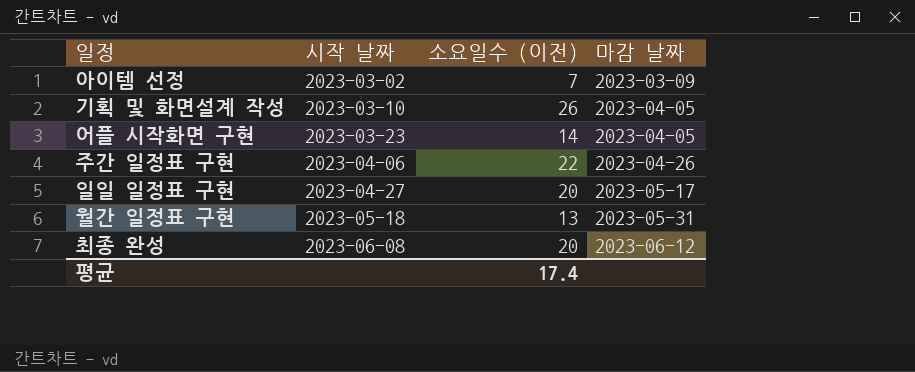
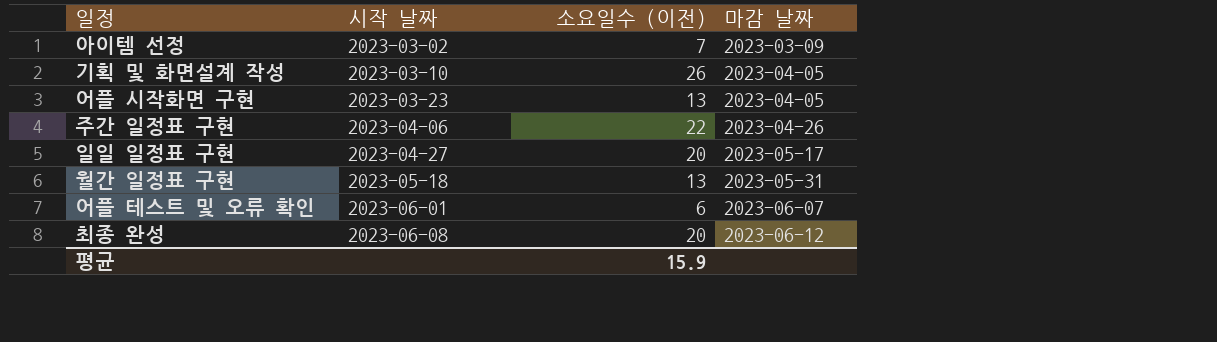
어플 시작화면 구현 | 소요일수 (이전): 14 -> 13
row 어플 테스트 및 오류 확인: none -> 2023-06-01 | 6 | 2023-06-07
평균 | 소요일수 (이전): 17.4 -> 15.9

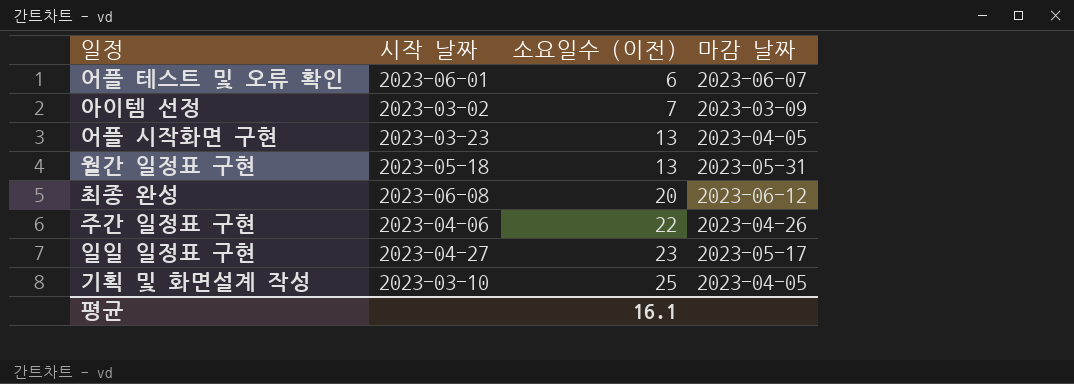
row order: 시작 날짜 ascending -> 소요일수 (이전) ascending
일일 일정표 구현 | 소요일수 (이전): 20 -> 23
기획 및 화면설계 작성 | 소요일수 (이전): 26 -> 25
평균 | 소요일수 (이전): 15.9 -> 16.1

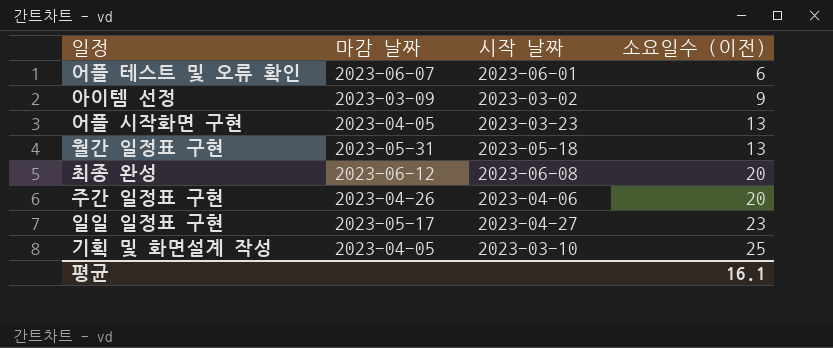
column 마감 날짜 | position: 4 -> 2
아이템 선정 | 소요일수 (이전): 7 -> 9
주간 일정표 구현 | 소요일수 (이전): 22 -> 20

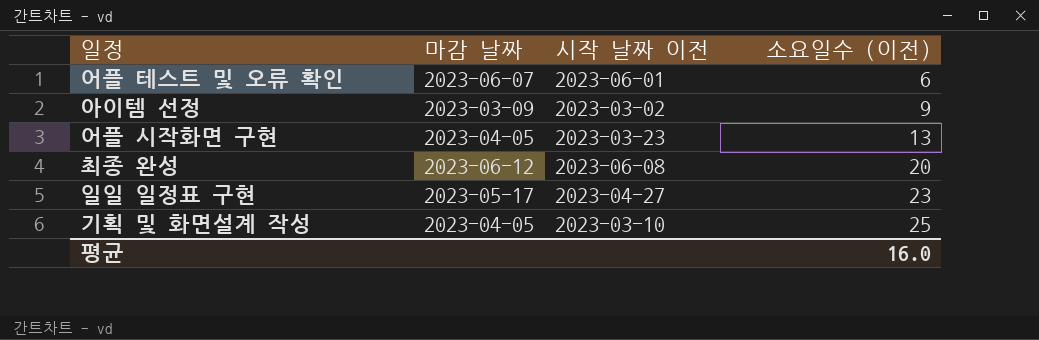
column name: 시작 날짜 -> 시작 날짜 이전
row 월간 일정표 구현: 2023-05-31 | 2023-05-18 | 13 -> none
row 주간 일정표 구현: 2023-04-26 | 2023-04-06 | 20 -> none
평균 | 소요일수 (이전): 16.1 -> 16.0

